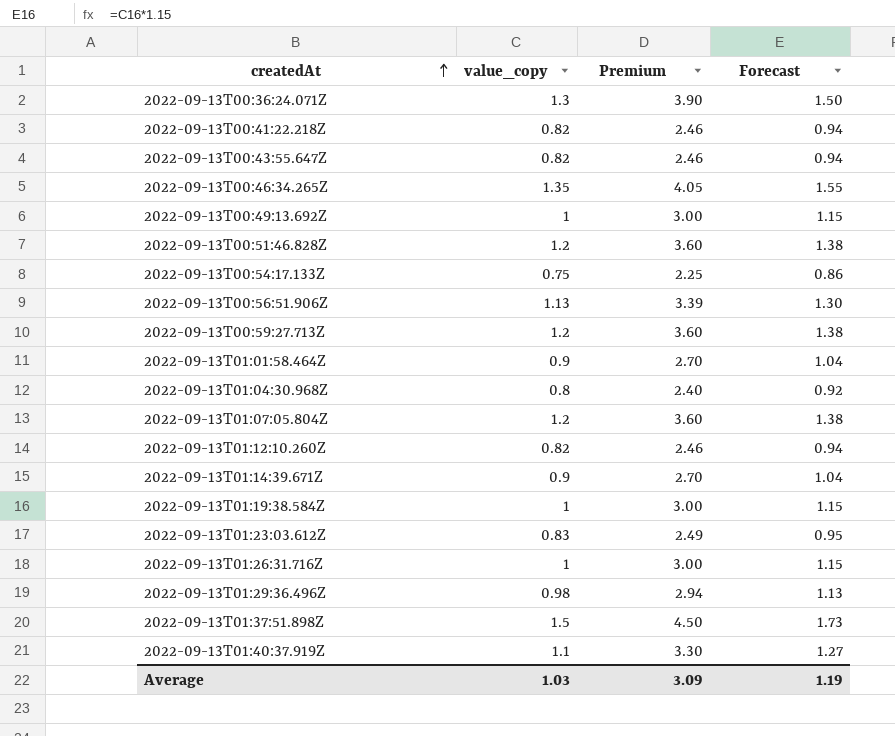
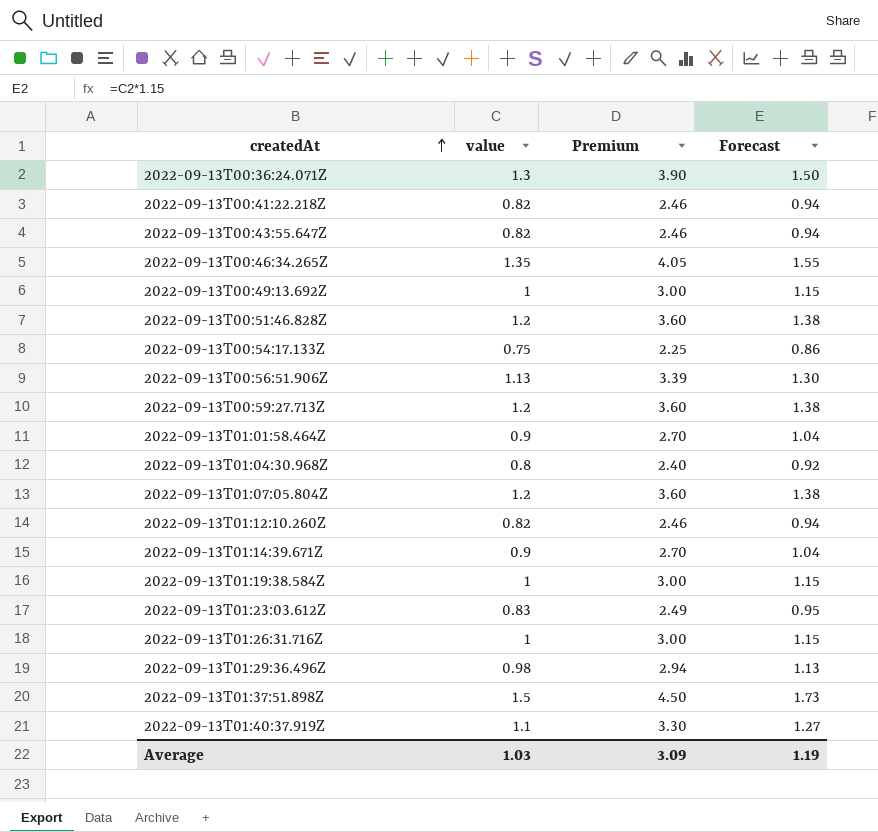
column name: value_copy -> value

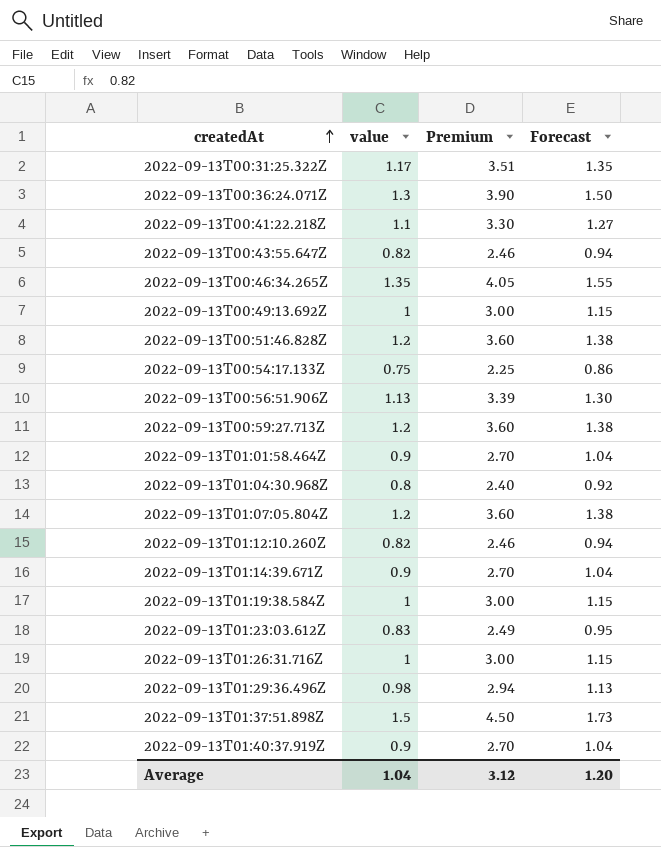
row 2022-09-13T00:31:25.322Z: none -> 1.17 | 3.51 | 1.35
2022-09-13T00:41:22.218Z | value: 0.82 -> 1.1
2022-09-13T00:41:22.218Z | Premium: 2.46 -> 3.30
2022-09-13T00:41:22.218Z | Forecast: 0.94 -> 1.27
2022-09-13T01:40:37.919Z | value: 1.1 -> 0.9
2022-09-13T01:40:37.919Z | Premium: 3.30 -> 2.70
2022-09-13T01:40:37.919Z | Forecast: 1.27 -> 1.04
Average | value: 1.03 -> 1.04
Average | Premium: 3.09 -> 3.12
Average | Forecast: 1.19 -> 1.20

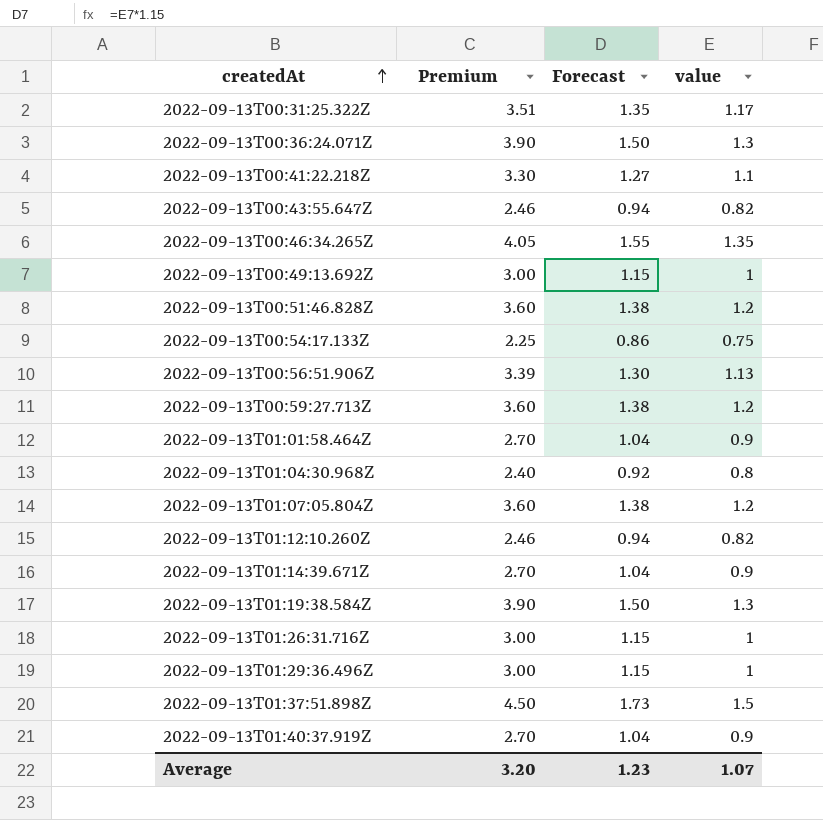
column value | position: 2 -> 4
row 2022-09-13T01:23:03.612Z: 0.83 | 2.49 | 0.95 -> none
2022-09-13T01:19:38.584Z | Premium: 3.00 -> 3.90
2022-09-13T01:19:38.584Z | Forecast: 1.15 -> 1.50
2022-09-13T01:19:38.584Z | value: 1 -> 1.3
2022-09-13T01:29:36.496Z | Premium: 2.94 -> 3.00
2022-09-13T01:29:36.496Z | Forecast: 1.13 -> 1.15
2022-09-13T01:29:36.496Z | value: 0.98 -> 1
Average | Premium: 3.12 -> 3.20
Average | Forecast: 1.20 -> 1.23
Average | value: 1.04 -> 1.07

